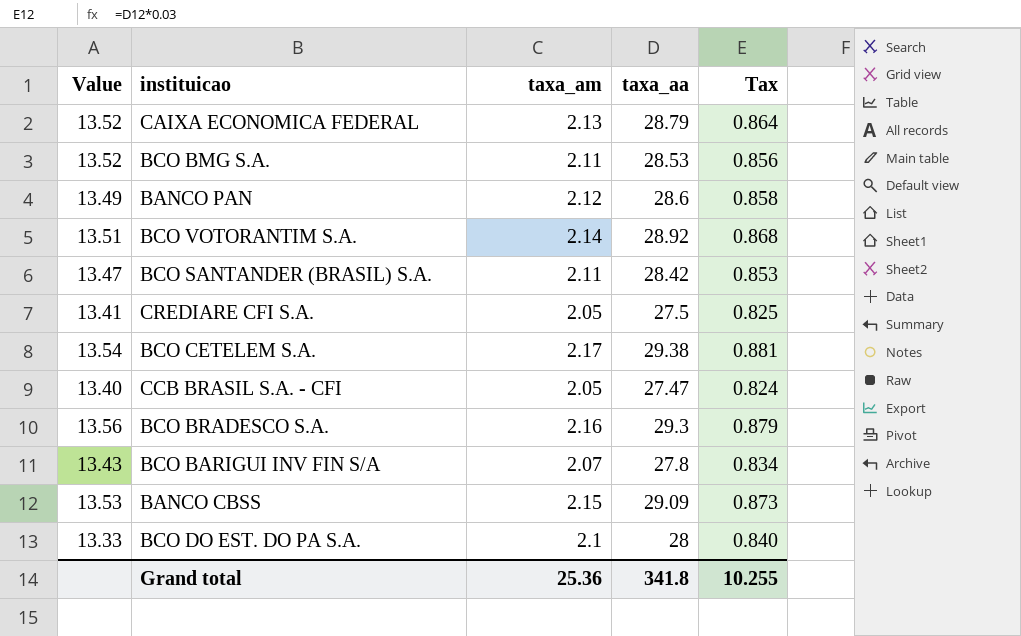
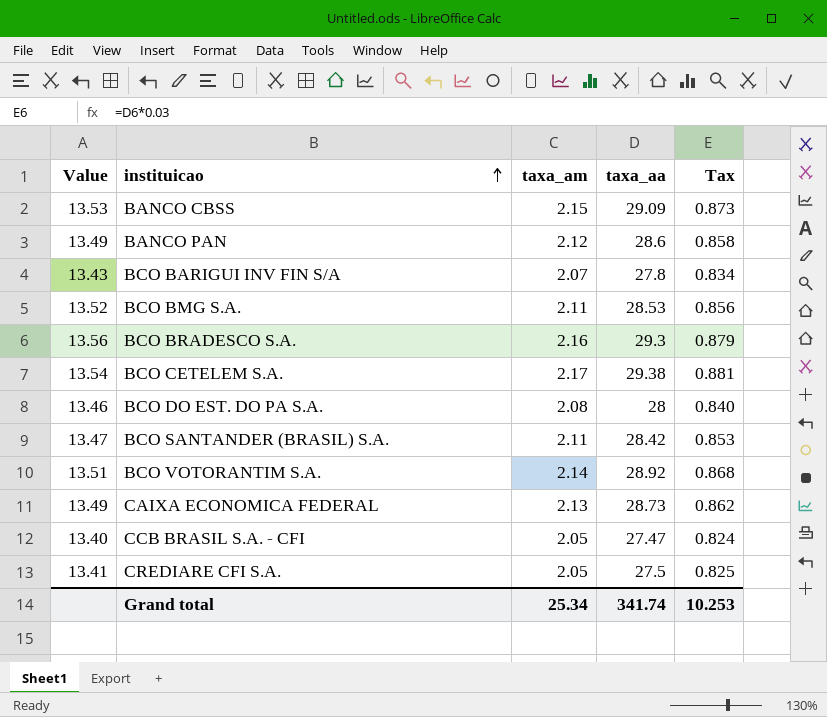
row order: none -> instituicao ascending
BCO DO EST. DO PA S.A. | Value: 13.33 -> 13.46
BCO DO EST. DO PA S.A. | taxa_am: 2.1 -> 2.08
CAIXA ECONOMICA FEDERAL | Value: 13.52 -> 13.49
CAIXA ECONOMICA FEDERAL | taxa_aa: 28.79 -> 28.73
CAIXA ECONOMICA FEDERAL | Tax: 0.864 -> 0.862
Grand total | taxa_am: 25.36 -> 25.34
Grand total | taxa_aa: 341.8 -> 341.74
Grand total | Tax: 10.255 -> 10.253

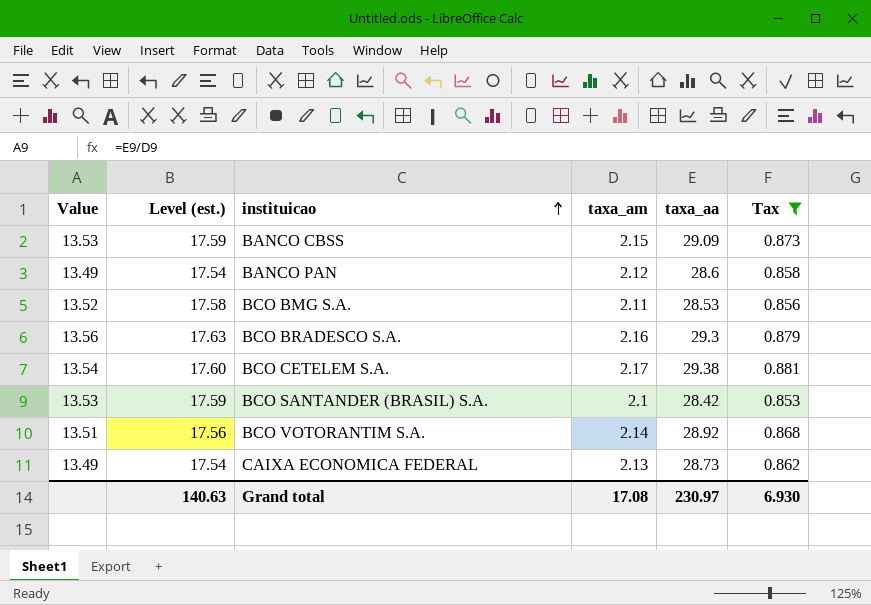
filter: none -> Tax >= 0.853
column Level (est.) | formula: none -> [Value] * 1.3
BCO SANTANDER (BRASIL) S.A. | Value: 13.47 -> 13.53
BCO SANTANDER (BRASIL) S.A. | taxa_am: 2.11 -> 2.1
Grand total | taxa_am: 25.34 -> 17.08
Grand total | taxa_aa: 341.74 -> 230.97
Grand total | Tax: 10.253 -> 6.930

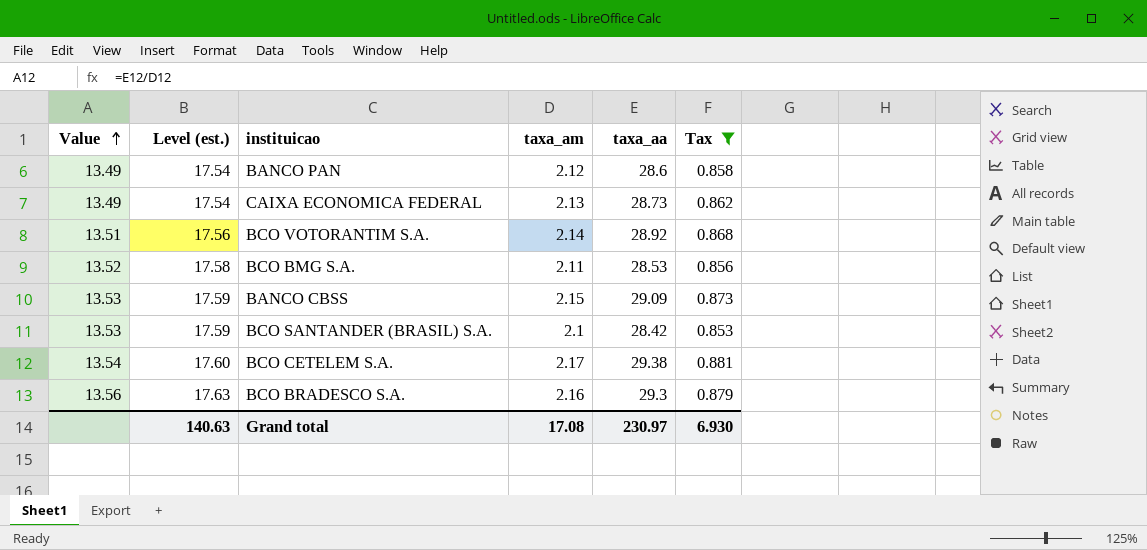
row order: instituicao ascending -> Value ascending

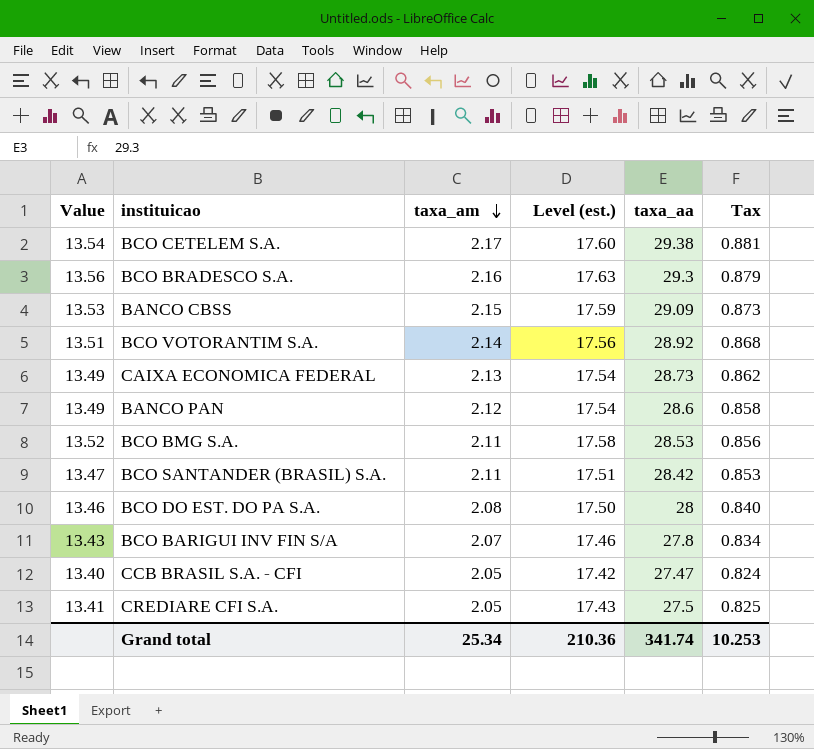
filter: Tax >= 0.853 -> none
row order: Value ascending -> taxa_am descending
column Level (est.) | position: 2 -> 4
BCO SANTANDER (BRASIL) S.A. | Value: 13.53 -> 13.47
BCO SANTANDER (BRASIL) S.A. | taxa_am: 2.1 -> 2.11
BCO SANTANDER (BRASIL) S.A. | Level (est.): 17.59 -> 17.51
Grand total | taxa_am: 17.08 -> 25.34
Grand total | Level (est.): 140.63 -> 210.36
Grand total | taxa_aa: 230.97 -> 341.74
Grand total | Tax: 6.930 -> 10.253

